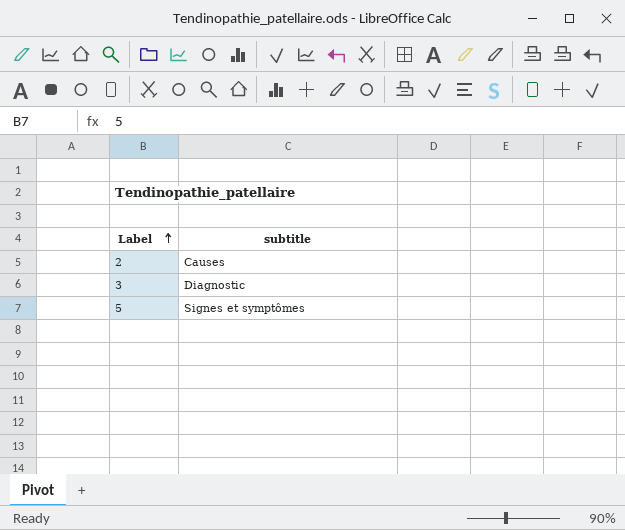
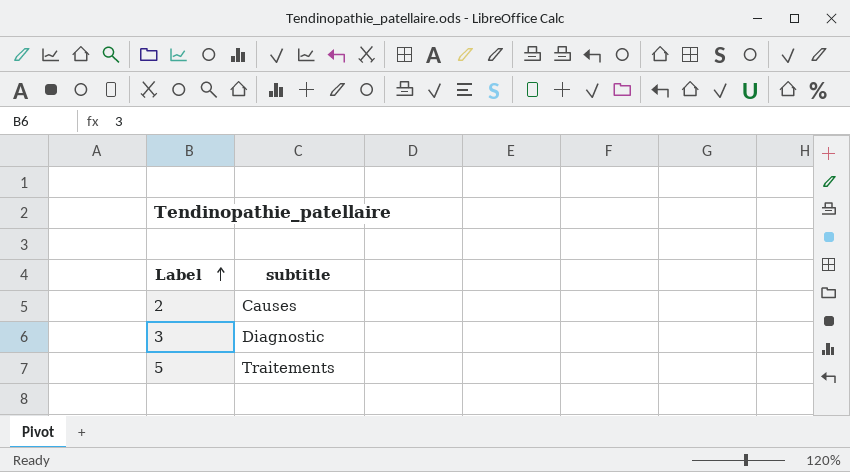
5 | subtitle: Signes et symptômes -> Traitements

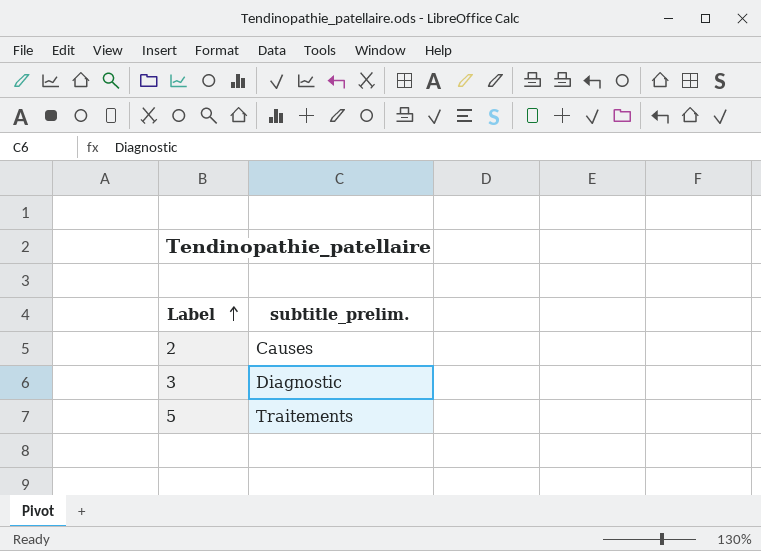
column name: subtitle -> subtitle_prelim.

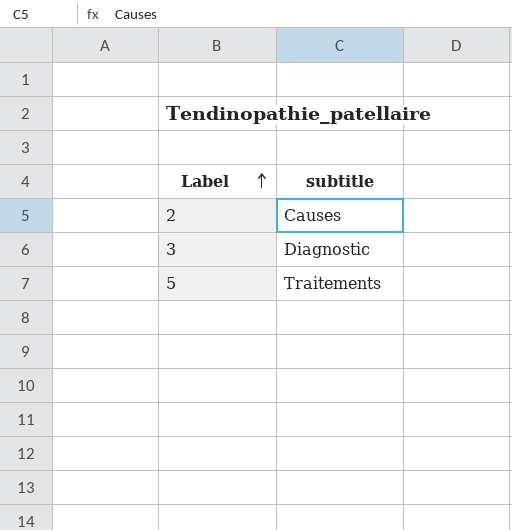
column name: subtitle_prelim. -> subtitle

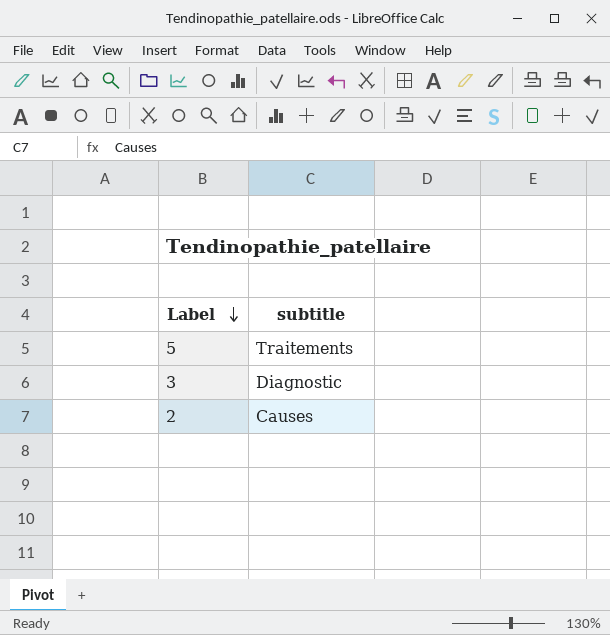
row order: Label ascending -> Label descending

